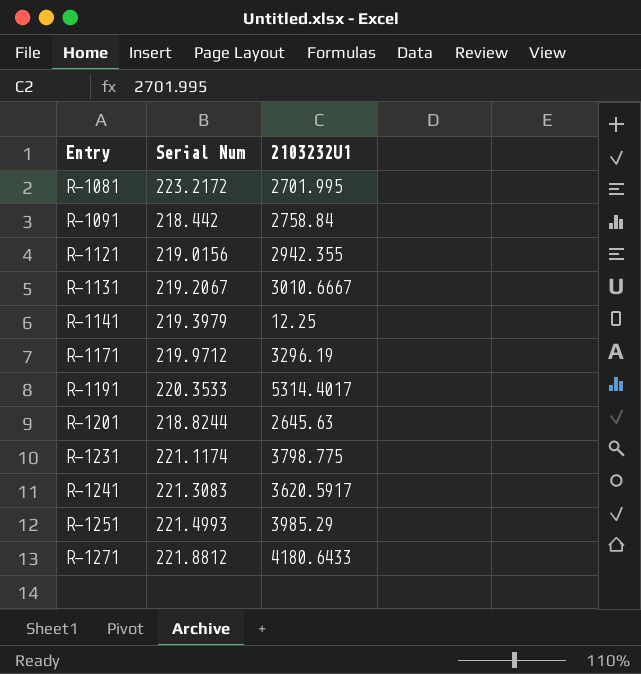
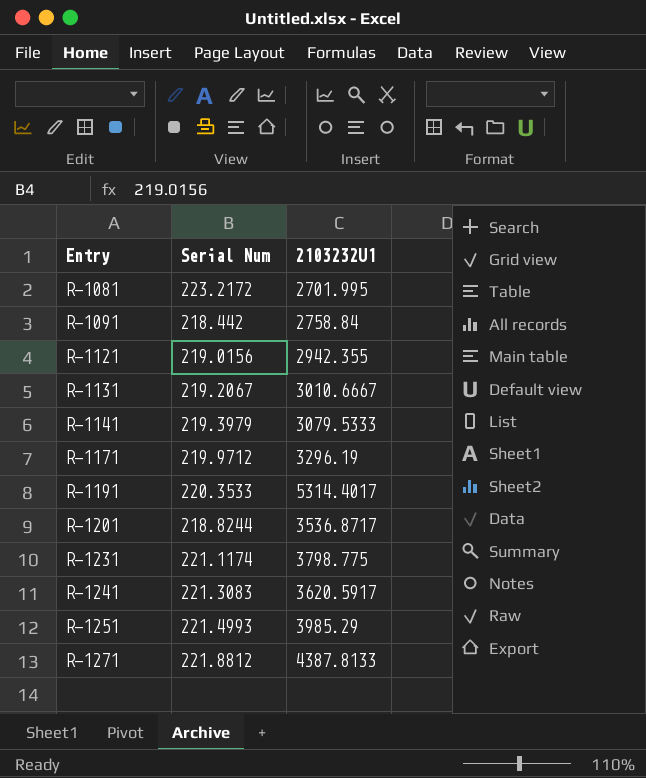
R-1141 | 2103232U1: 12.25 -> 3079.5333
R-1201 | 2103232U1: 2645.63 -> 3536.8717
R-1271 | 2103232U1: 4180.6433 -> 4387.8133

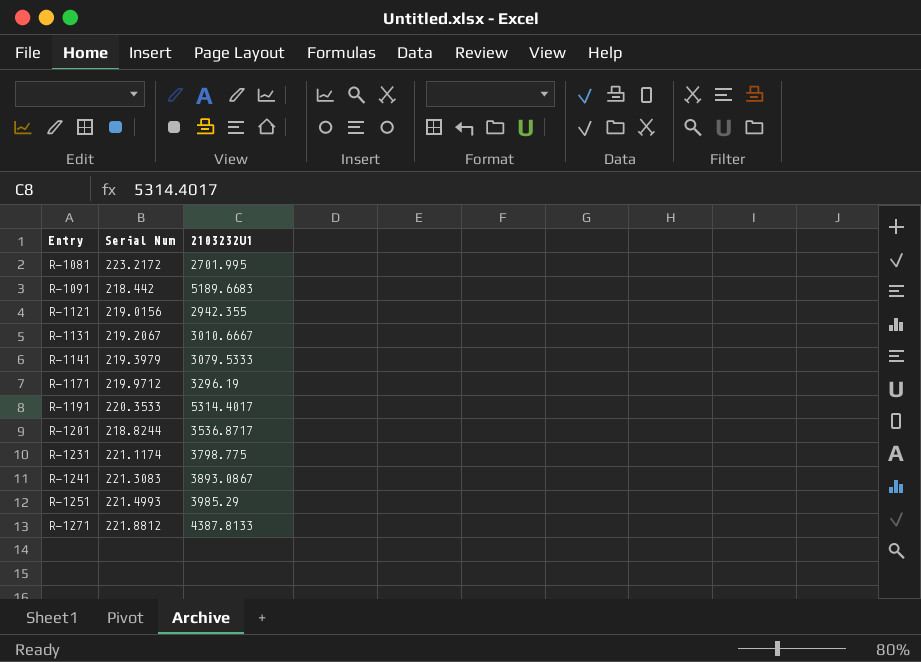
R-1091 | 2103232U1: 2758.84 -> 5189.6683
R-1241 | 2103232U1: 3620.5917 -> 3893.0867

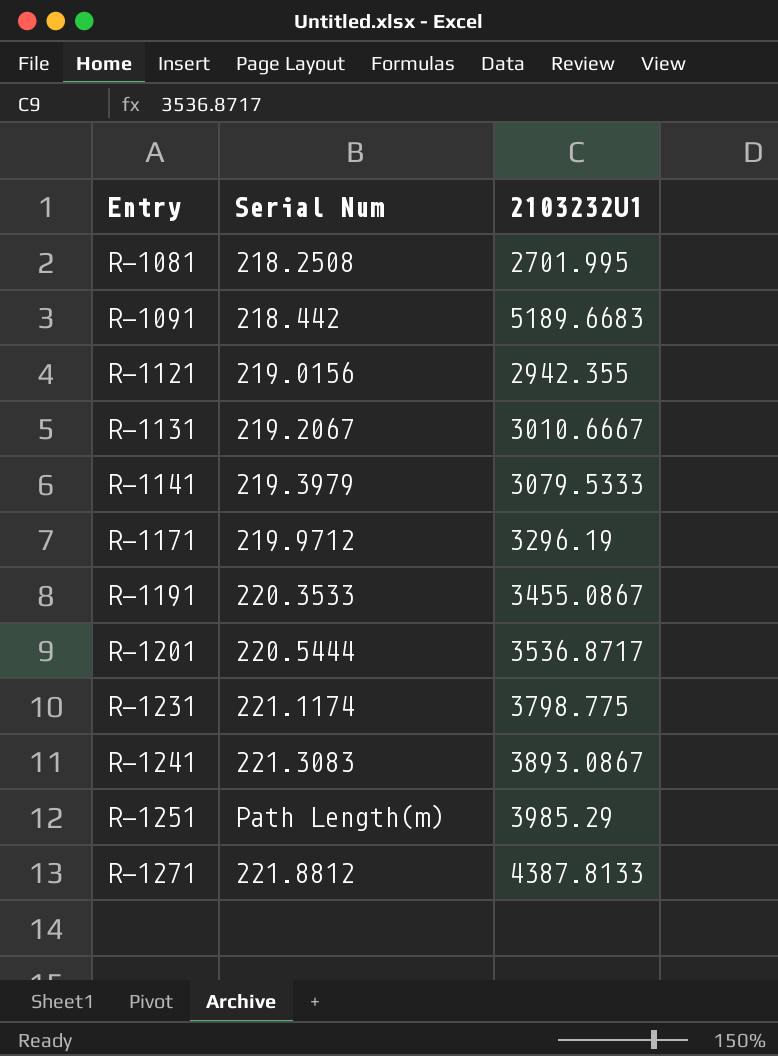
R-1081 | Serial Num: 223.2172 -> 218.2508
R-1191 | 2103232U1: 5314.4017 -> 3455.0867
R-1201 | Serial Num: 218.8244 -> 220.5444
R-1251 | Serial Num: 221.4993 -> Path Length(m)

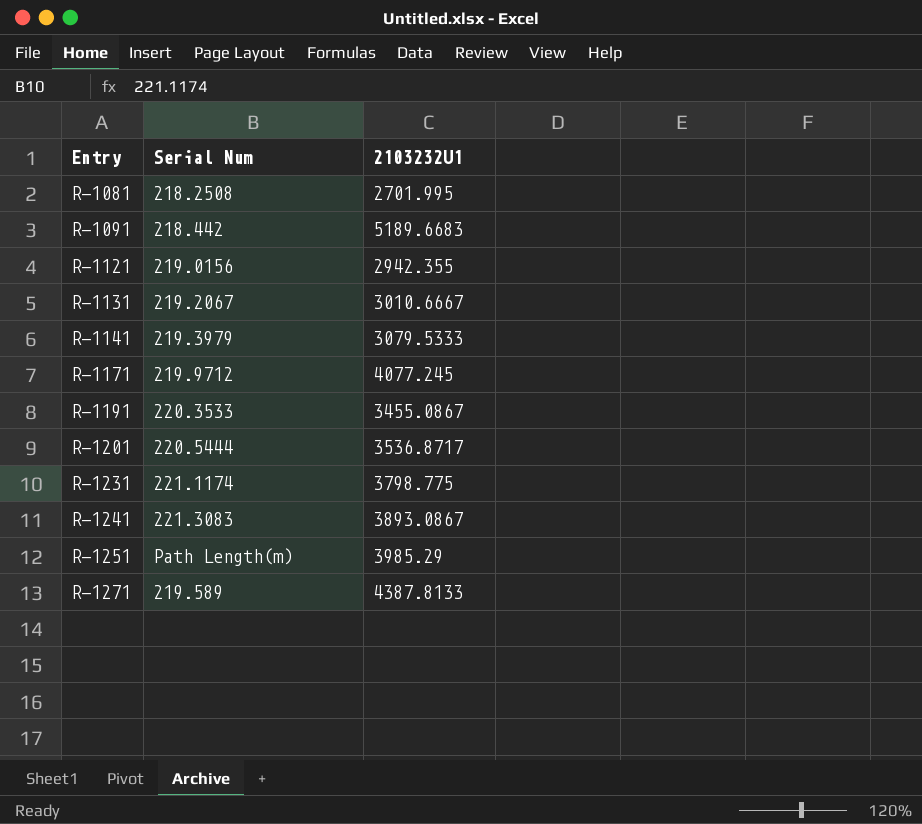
R-1171 | 2103232U1: 3296.19 -> 4077.245
R-1271 | Serial Num: 221.8812 -> 219.589

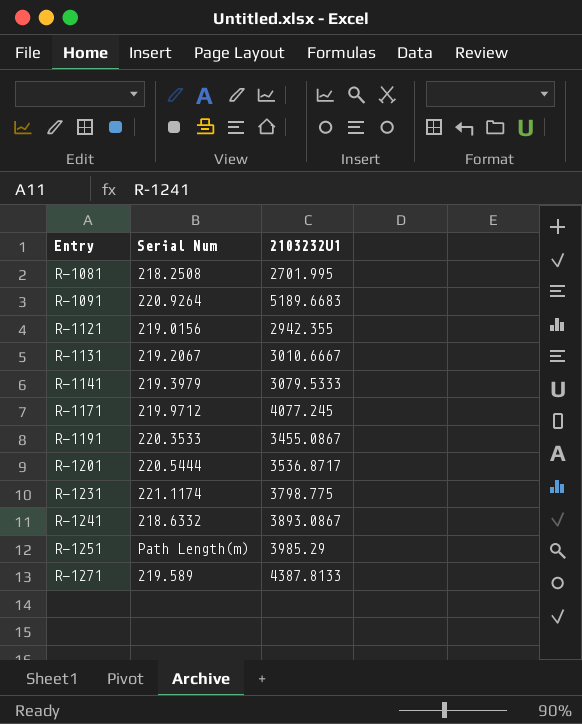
R-1091 | Serial Num: 218.442 -> 220.9264
R-1241 | Serial Num: 221.3083 -> 218.6332

